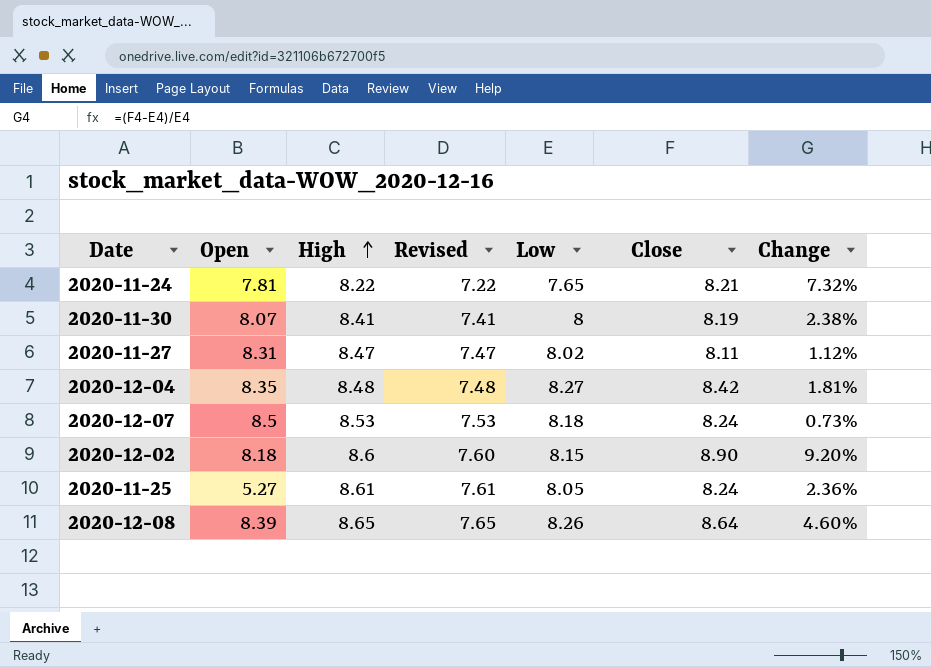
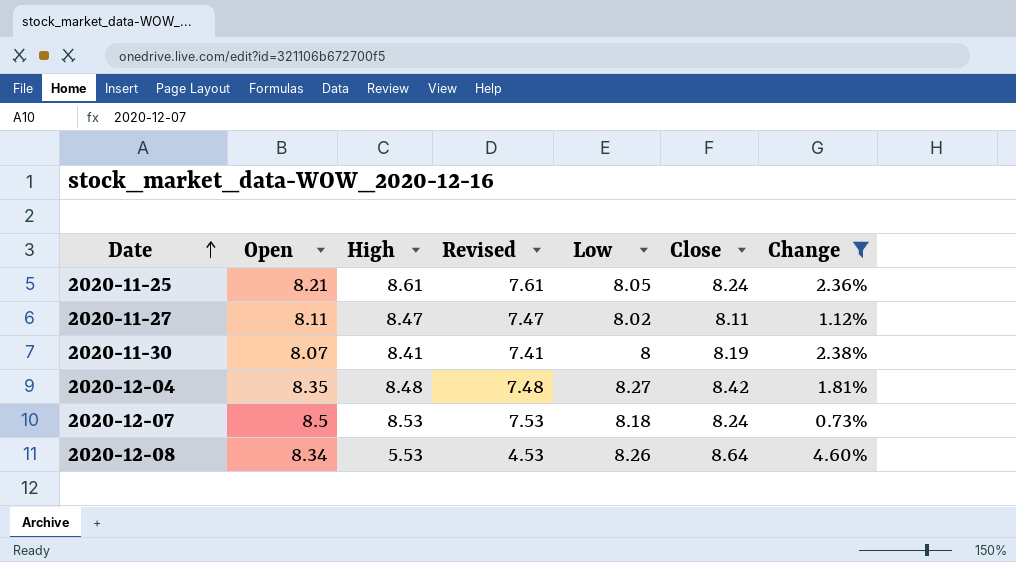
filter: none -> Change <= 4.60%
row order: High ascending -> Date ascending
2020-11-25 | Open: 5.27 -> 8.21
2020-11-27 | Open: 8.31 -> 8.11
2020-12-08 | Open: 8.39 -> 8.34
2020-12-08 | High: 8.65 -> 5.53
2020-12-08 | Revised: 7.65 -> 4.53

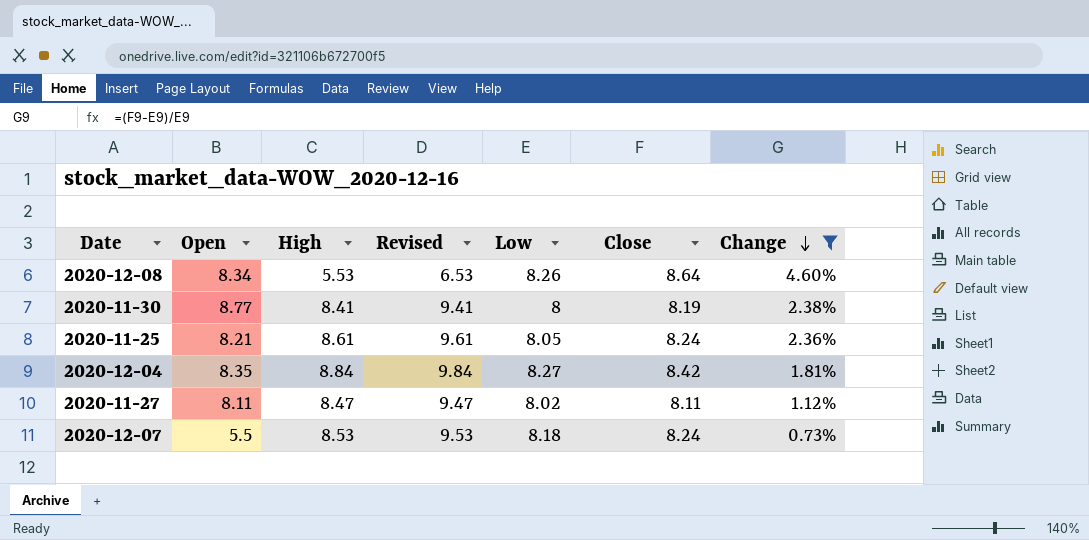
row order: Date ascending -> Change descending
column Revised | formula: [High] - 1 -> [High] + 1
2020-11-30 | Open: 8.07 -> 8.77
2020-12-04 | High: 8.48 -> 8.84
2020-12-07 | Open: 8.5 -> 5.5

